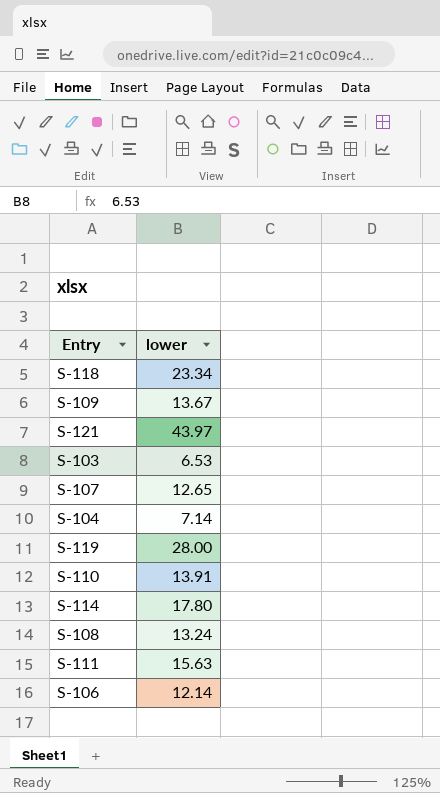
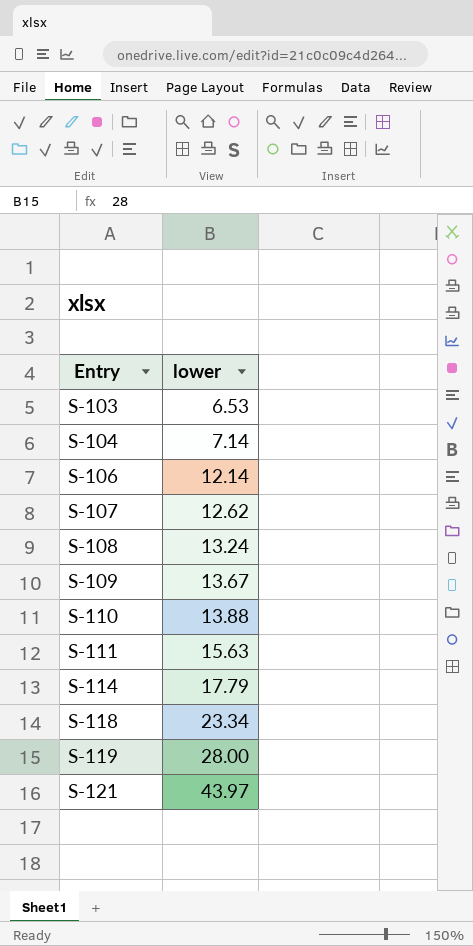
row order: none -> Entry ascending
S-107 | lower: 12.65 -> 12.62
S-110 | lower: 13.91 -> 13.88
S-114 | lower: 17.80 -> 17.79

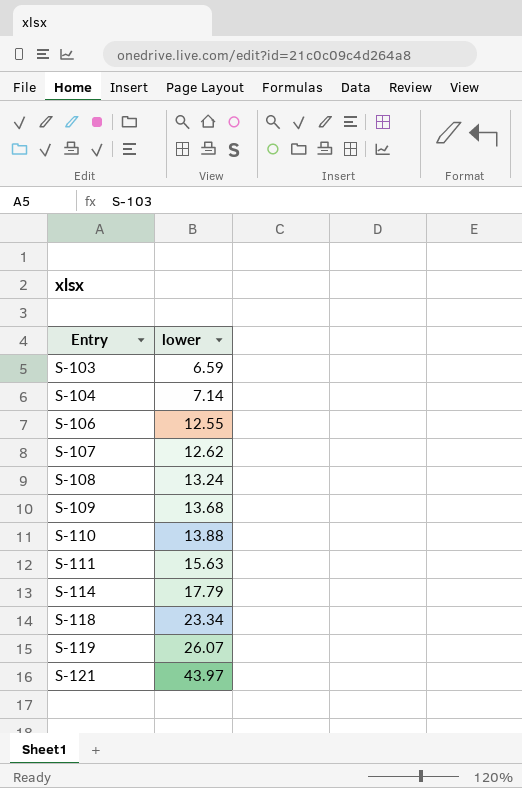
S-103 | lower: 6.53 -> 6.59
S-106 | lower: 12.14 -> 12.55
S-109 | lower: 13.67 -> 13.68
S-119 | lower: 28.00 -> 26.07

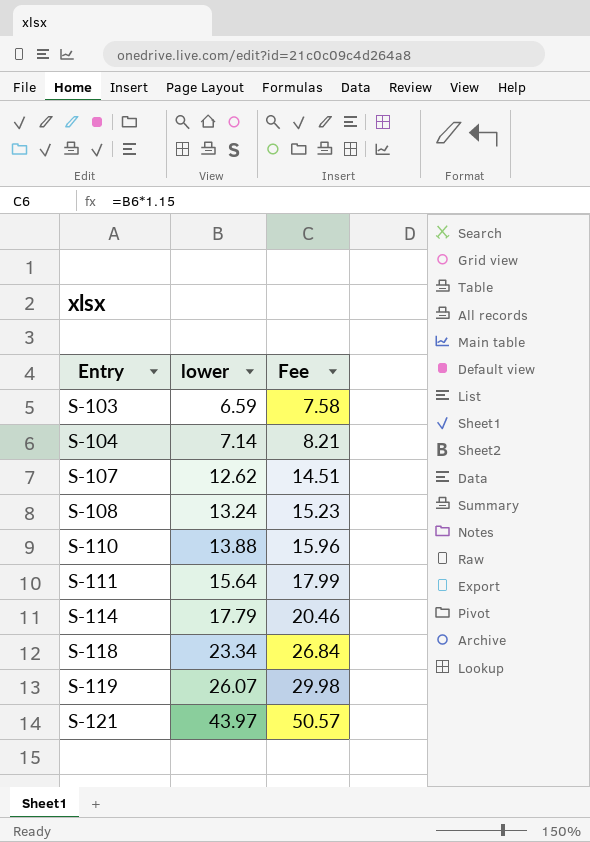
column Fee | formula: none -> [lower] * 1.15
row S-106: 12.55 -> none
row S-109: 13.68 -> none
S-111 | lower: 15.63 -> 15.64

